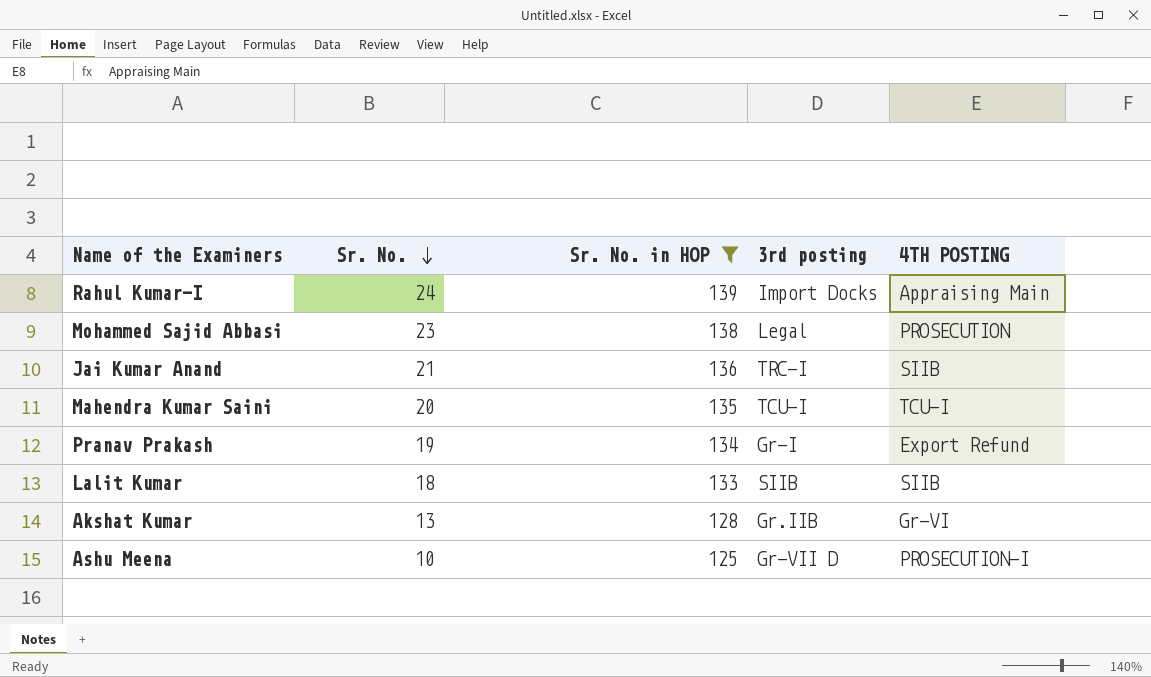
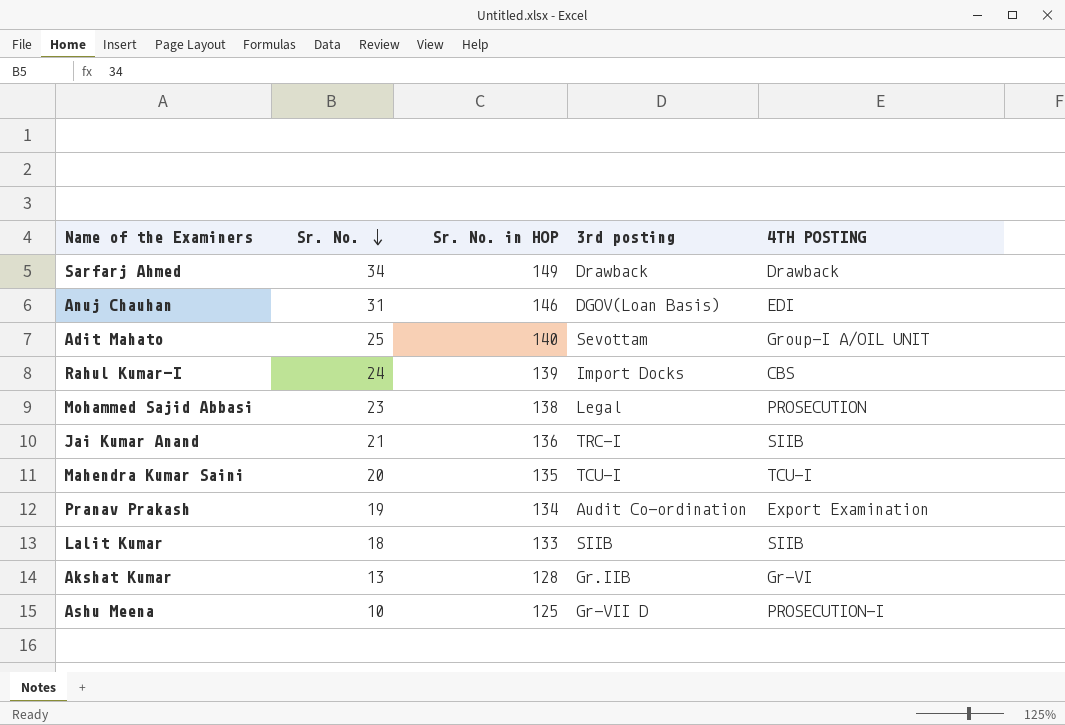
filter: Sr. No. in HOP <= 139 -> none
Rahul Kumar-I | 4TH POSTING: Appraising Main -> CBS
Pranav Prakash | 3rd posting: Gr-I -> Audit Co-ordination
Pranav Prakash | 4TH POSTING: Export Refund -> Export Examination

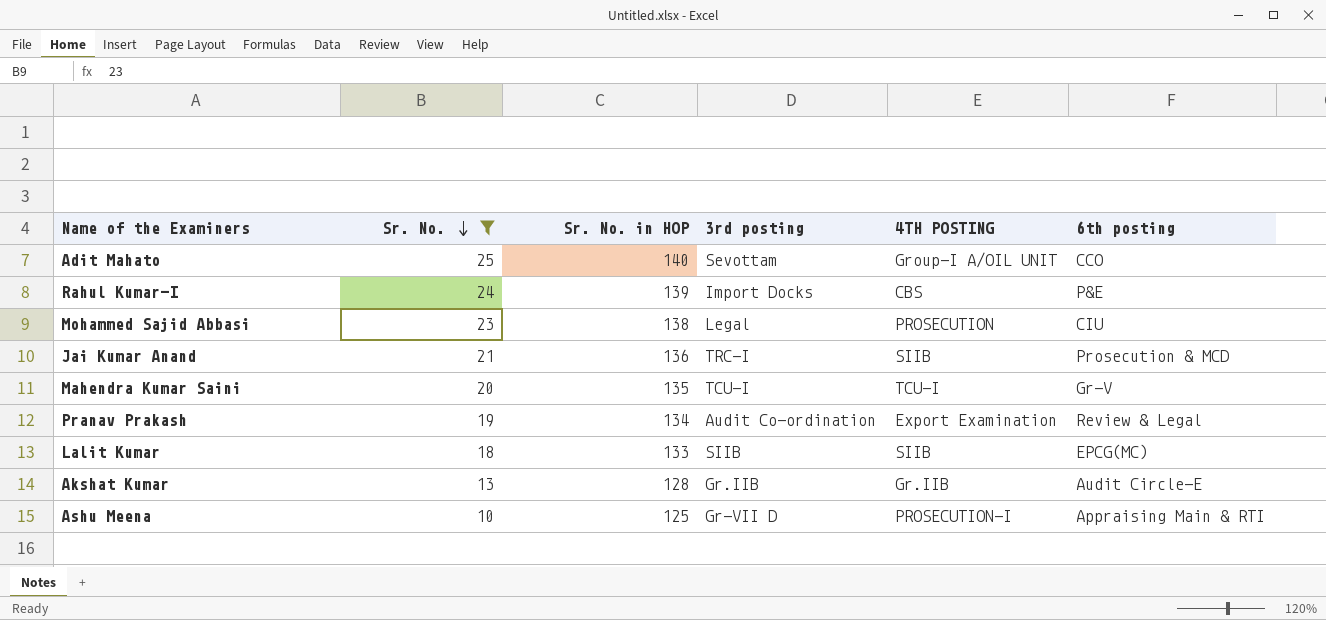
filter: none -> Sr. No. <= 25
column 6th posting | position: none -> 6
Akshat Kumar | 4TH POSTING: Gr-VI -> Gr.IIB

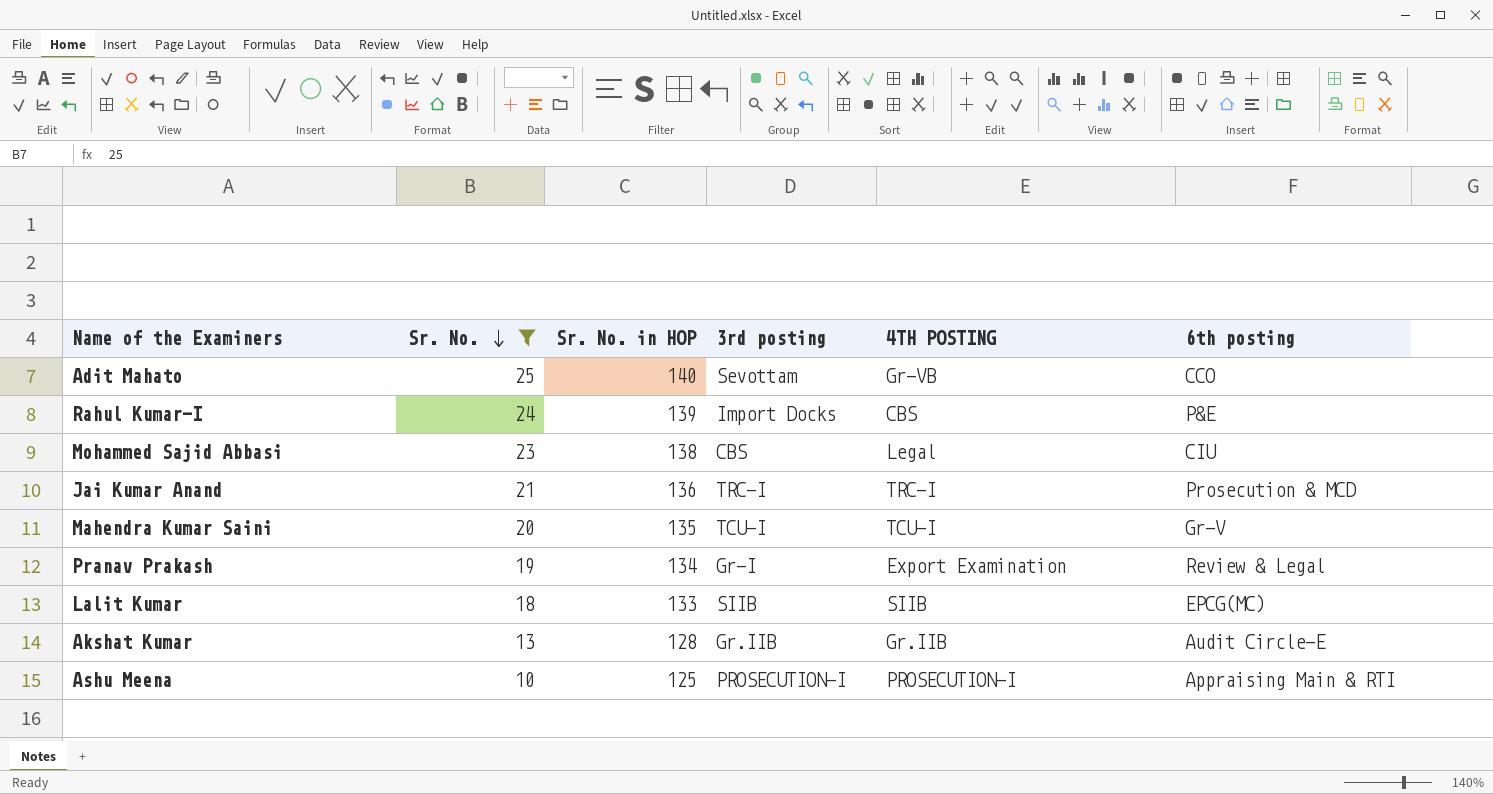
Adit Mahato | 4TH POSTING: Group-I A/OIL UNIT -> Gr-VB
Mohammed Sajid Abbasi | 3rd posting: Legal -> CBS
Mohammed Sajid Abbasi | 4TH POSTING: PROSECUTION -> Legal
Jai Kumar Anand | 4TH POSTING: SIIB -> TRC-I
Pranav Prakash | 3rd posting: Audit Co-ordination -> Gr-I
Ashu Meena | 3rd posting: Gr-VII D -> PROSECUTION-I

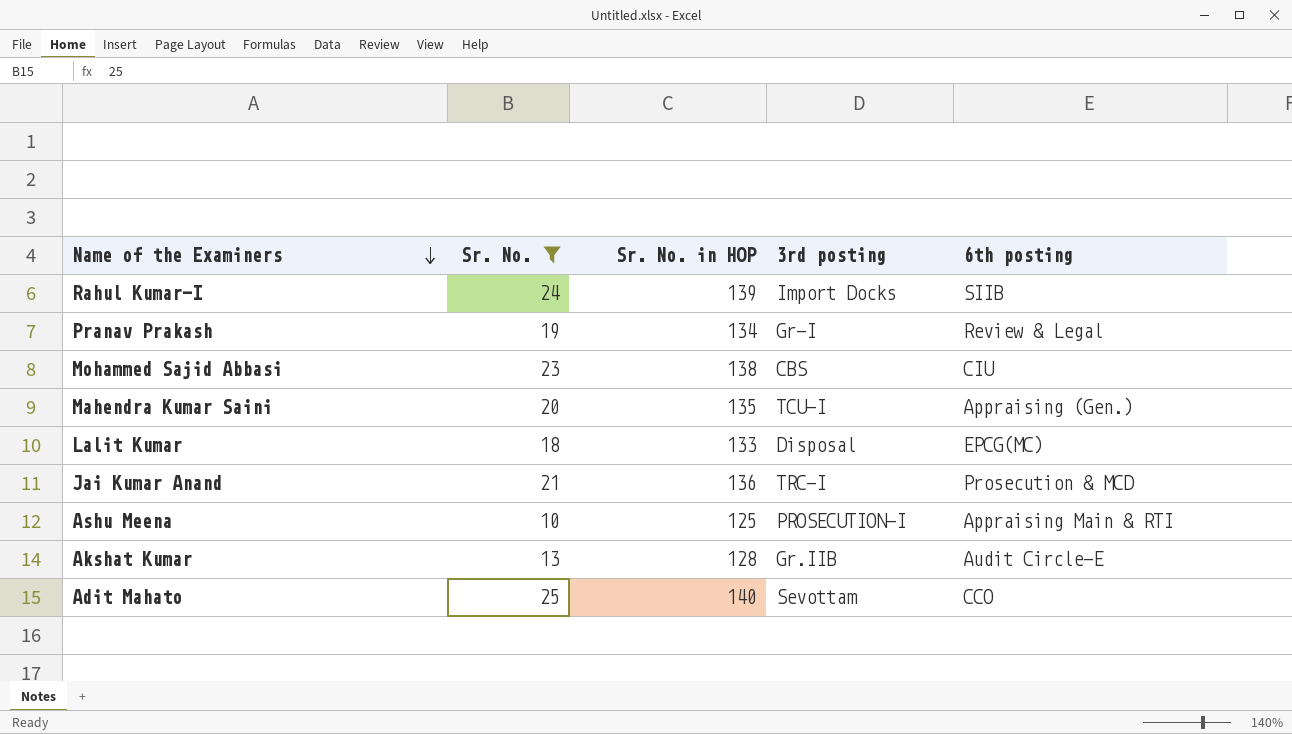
row order: Sr. No. descending -> Name of the Examiners descending
column 4TH POSTING | position: 5 -> none
Rahul Kumar-I | 6th posting: P&E -> SIIB
Mahendra Kumar Saini | 6th posting: Gr-V -> Appraising (Gen.)
Lalit Kumar | 3rd posting: SIIB -> Disposal

